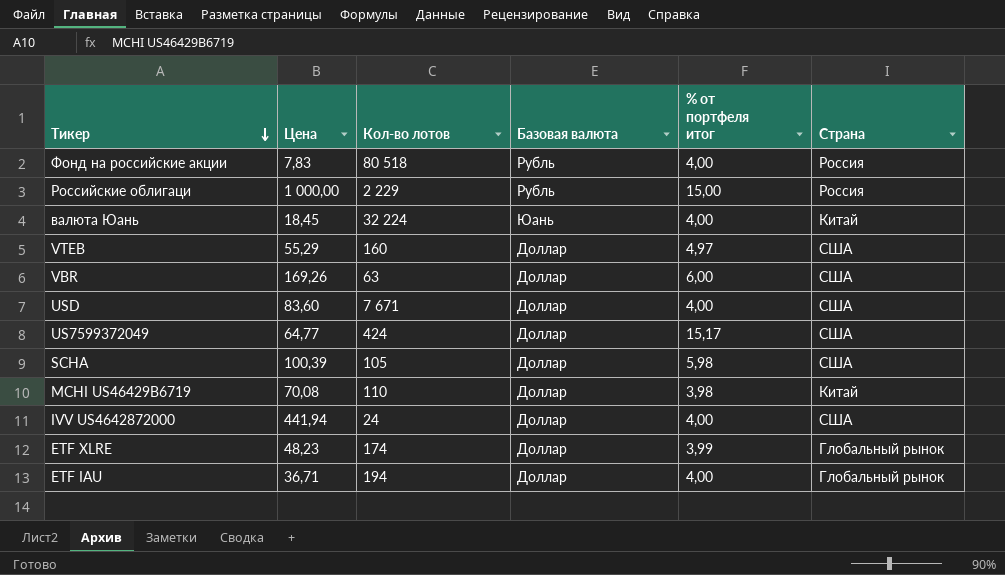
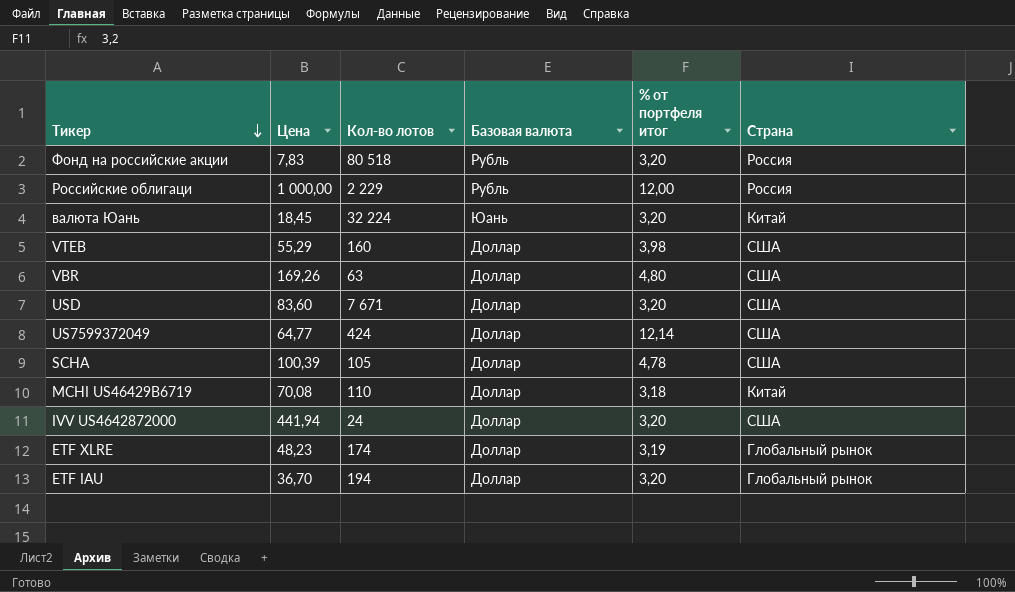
Фонд на российские акции | % от портфеля итог: 4,00 -> 3,20
Российские облигаци | % от портфеля итог: 15,00 -> 12,00
валюта Юань | % от портфеля итог: 4,00 -> 3,20
VTEB | % от портфеля итог: 4,97 -> 3,98
VBR | % от портфеля итог: 6,00 -> 4,80
USD | % от портфеля итог: 4,00 -> 3,20
US7599372049 | % от портфеля итог: 15,17 -> 12,14
SCHA | % от портфеля итог: 5,98 -> 4,78
MCHI US46429B6719 | % от портфеля итог: 3,98 -> 3,18
IVV US4642872000 | % от портфеля итог: 4,00 -> 3,20
ETF XLRE | % от портфеля итог: 3,99 -> 3,19
ETF IAU | Цена: 36,71 -> 36,70
ETF IAU | % от портфеля итог: 4,00 -> 3,20

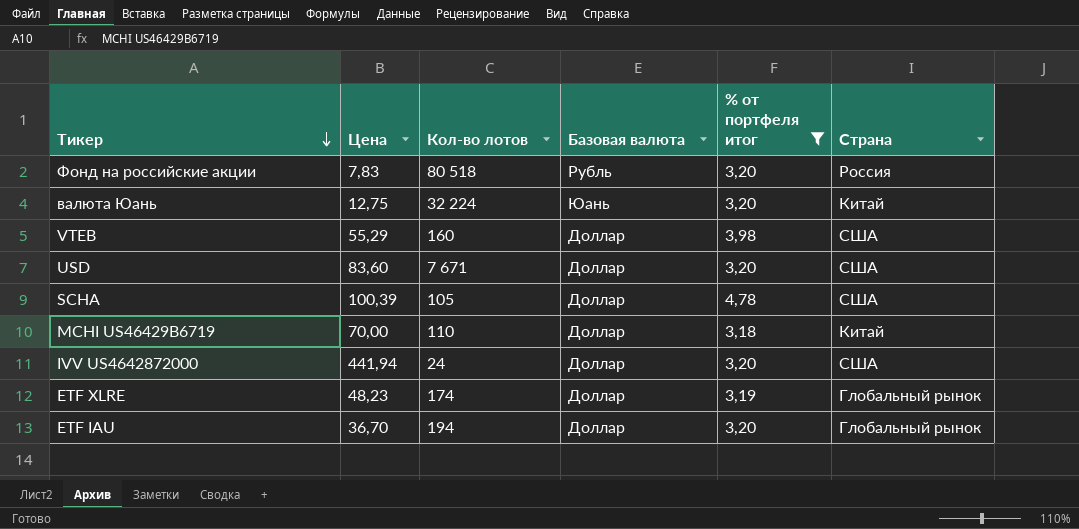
filter: none -> % от портфеля итог <= 4,78
валюта Юань | Цена: 18,45 -> 12,75
MCHI US46429B6719 | Цена: 70,08 -> 70,00

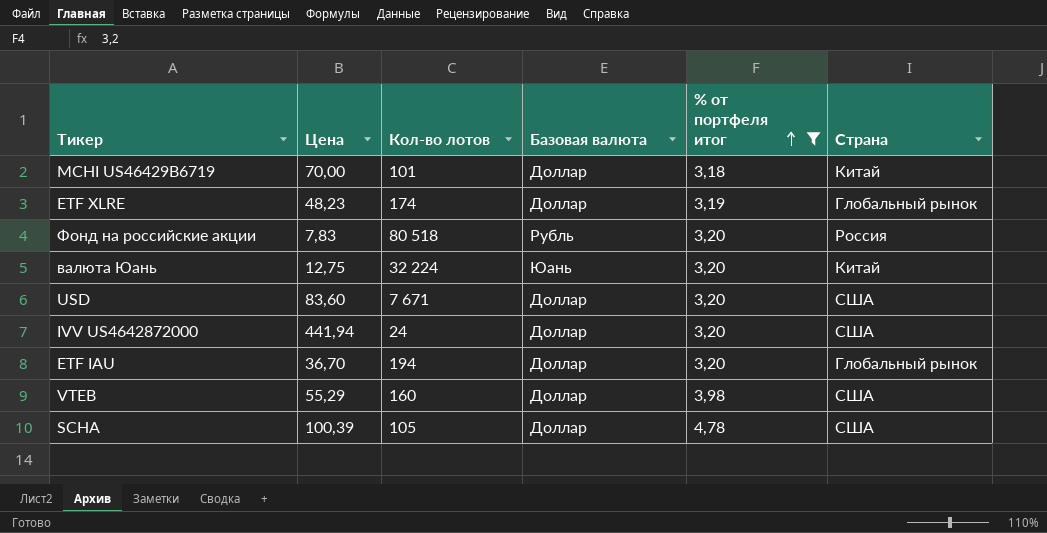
row order: Тикер descending -> % от портфеля итог ascending
MCHI US46429B6719 | Кол-во лотов: 110 -> 101

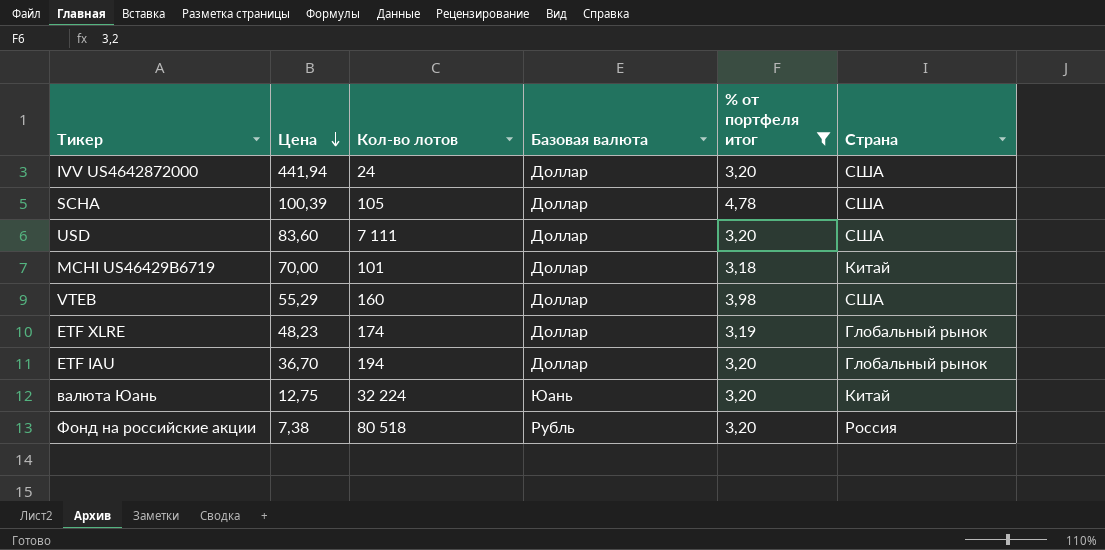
row order: % от портфеля итог ascending -> Цена descending
USD | Кол-во лотов: 7 671 -> 7 111
Фонд на российские акции | Цена: 7,83 -> 7,38

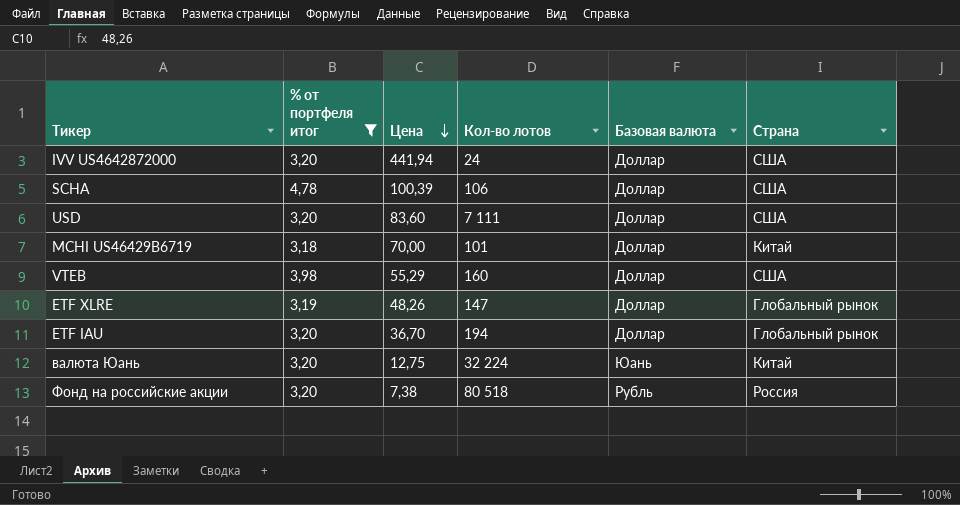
column % от портфеля итог | position: 5 -> 2
SCHA | Кол-во лотов: 105 -> 106
ETF XLRE | Цена: 48,23 -> 48,26
ETF XLRE | Кол-во лотов: 174 -> 147

